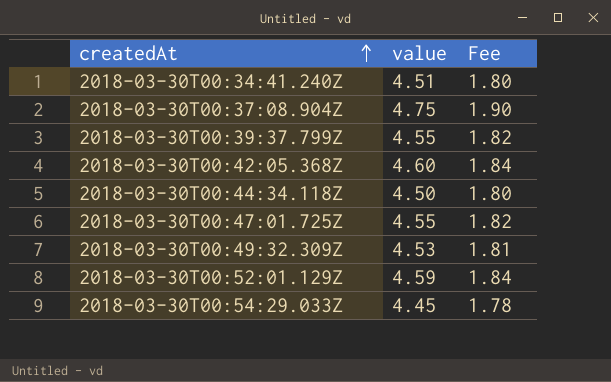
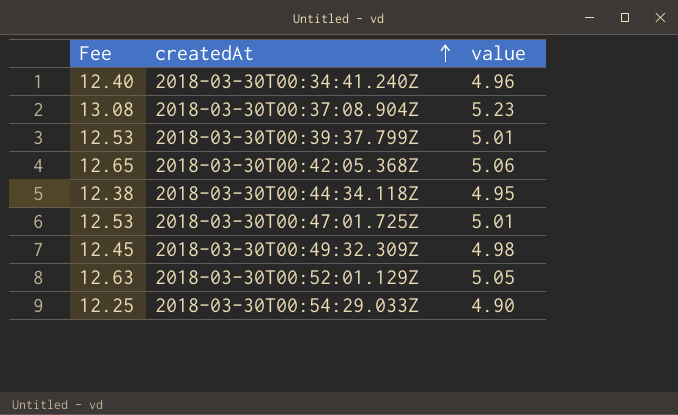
column Fee | formula: [value] * 0.4 -> [value] * 2.5
column Fee | position: 3 -> 1
2018-03-30T00:34:41.240Z | value: 4.51 -> 4.96
2018-03-30T00:37:08.904Z | value: 4.75 -> 5.23
2018-03-30T00:39:37.799Z | value: 4.55 -> 5.01
2018-03-30T00:42:05.368Z | value: 4.60 -> 5.06
2018-03-30T00:44:34.118Z | value: 4.50 -> 4.95
2018-03-30T00:47:01.725Z | value: 4.55 -> 5.01
2018-03-30T00:49:32.309Z | value: 4.53 -> 4.98
2018-03-30T00:52:01.129Z | value: 4.59 -> 5.05
2018-03-30T00:54:29.033Z | value: 4.45 -> 4.90

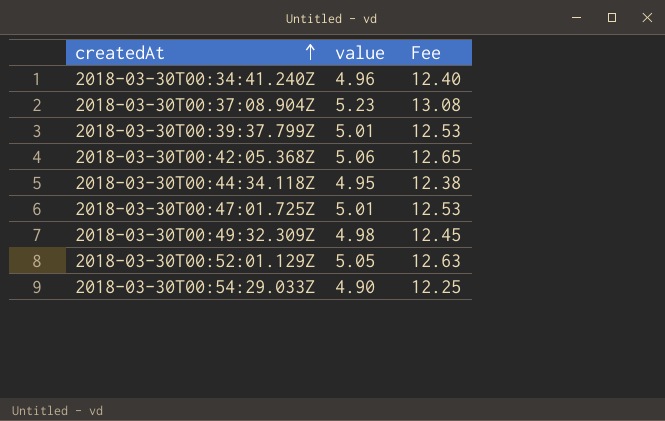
column Fee | position: 1 -> 3

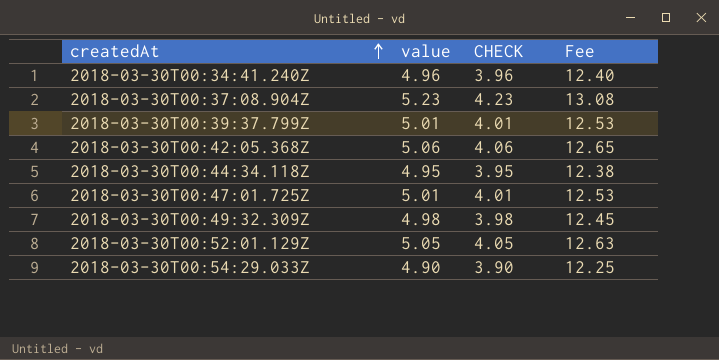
column CHECK | formula: none -> [value] - 1

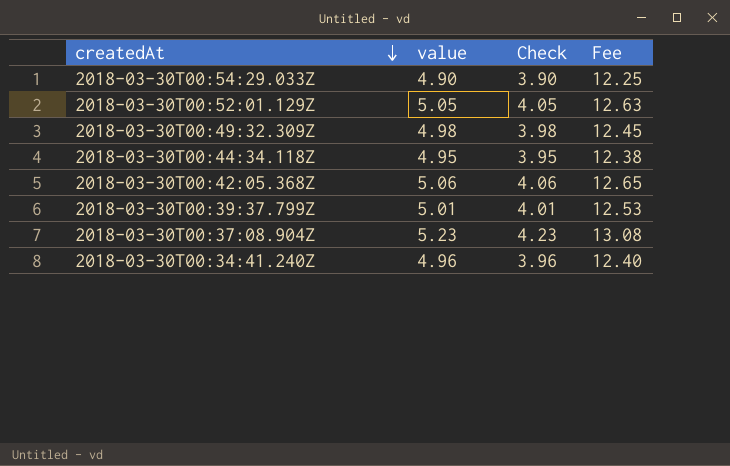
row order: createdAt ascending -> createdAt descending
column name: CHECK -> Check
row 2018-03-30T00:47:01.725Z: 5.01 | 4.01 | 12.53 -> none

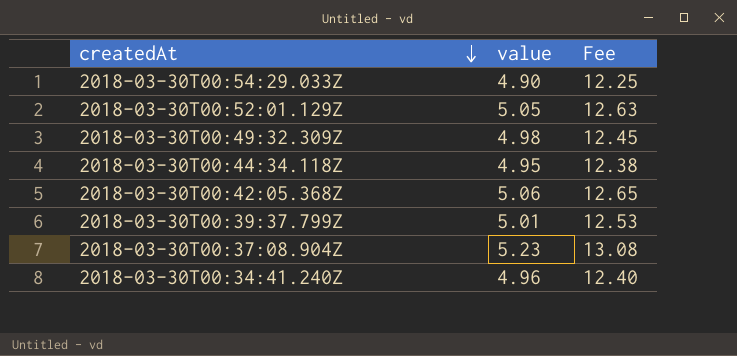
column Check | formula: [value] - 1 -> none

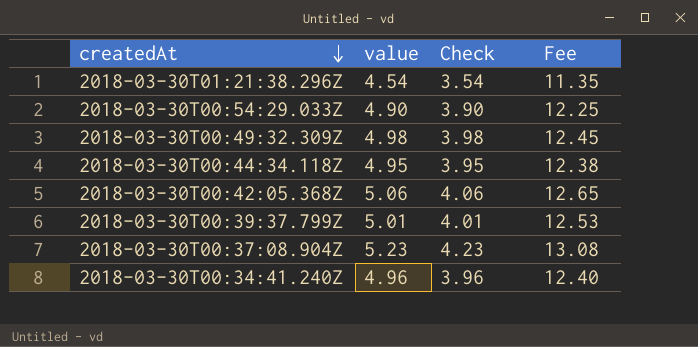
column Check | formula: none -> [value] - 1
row 2018-03-30T00:52:01.129Z: 5.05 | 12.63 -> none
row 2018-03-30T01:21:38.296Z: none -> 4.54 | 3.54 | 11.35

